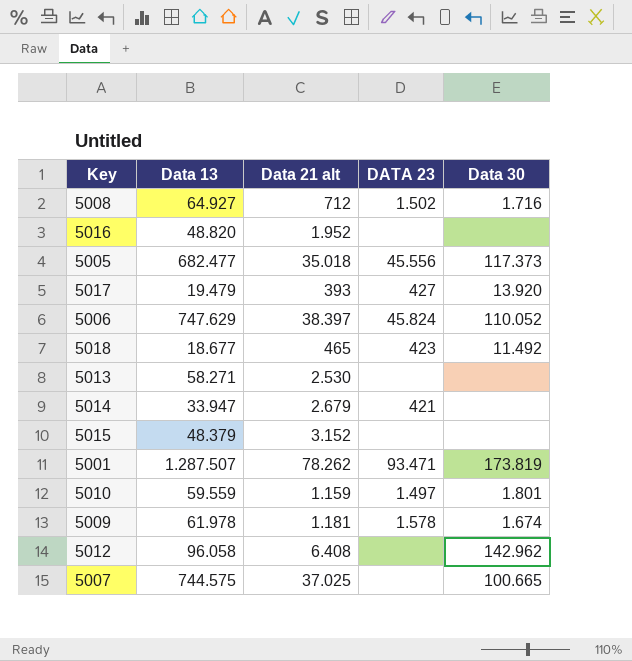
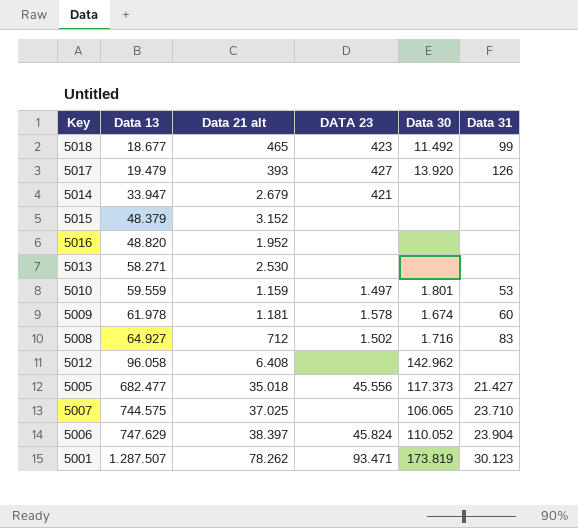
row order: none -> Data 13 ascending
column Data 31 | position: none -> 6
5007 | Data 30: 100.665 -> 106.065

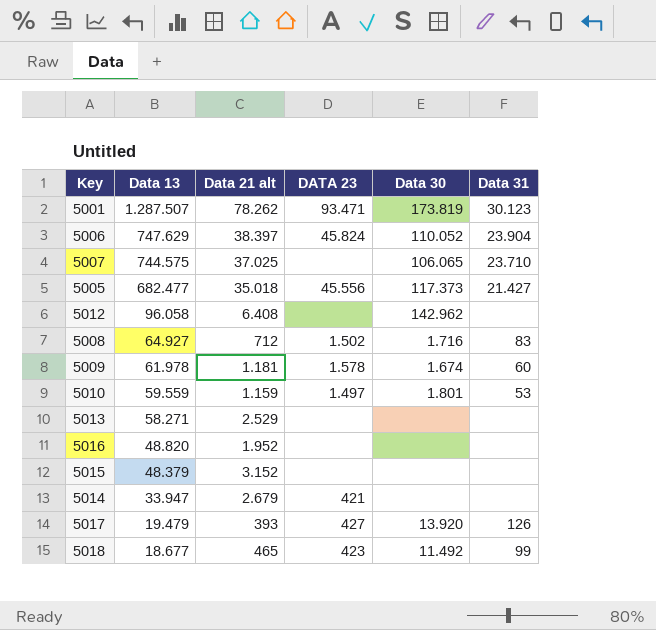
row order: Data 13 ascending -> Data 13 descending
5013 | Data 21 alt: 2.530 -> 2.529

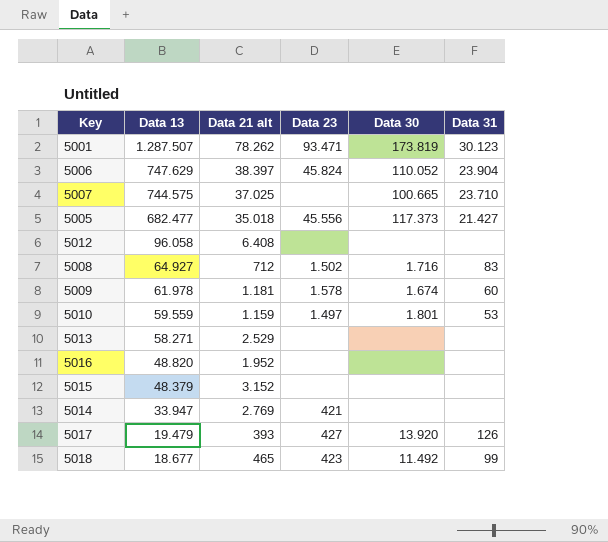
column name: DATA 23 -> Data 23
5007 | Data 30: 106.065 -> 100.665
5012 | Data 30: 142.962 -> none
5014 | Data 21 alt: 2.679 -> 2.769

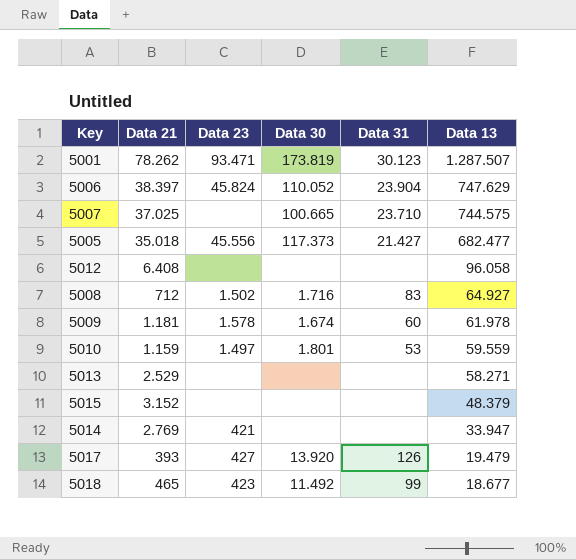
column name: Data 21 alt -> Data 21
column Data 13 | position: 2 -> 6
row 5016: 48.820 | 1.952 | none | none | none -> none

